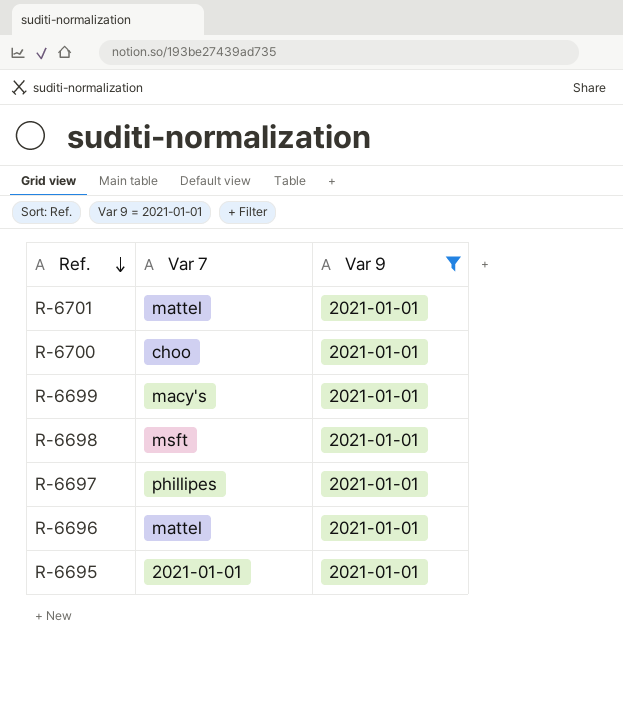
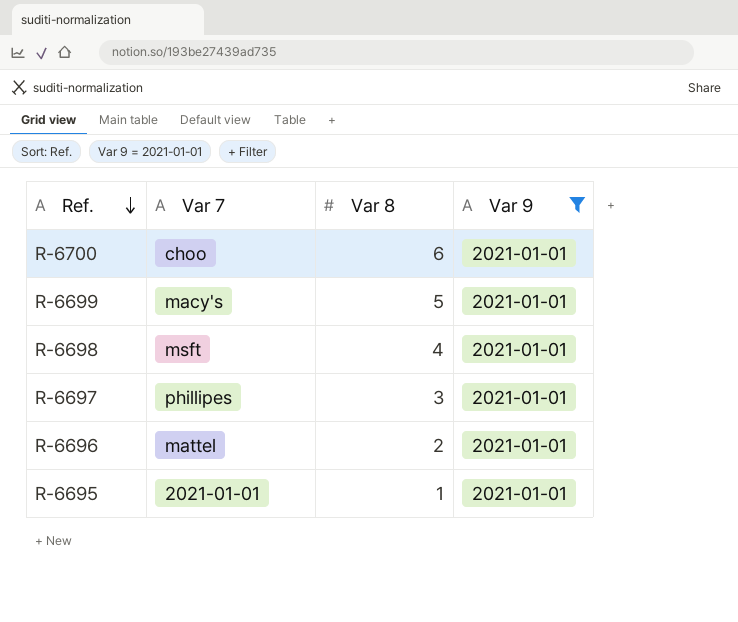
column Var 8 | position: none -> 3
row R-6701: mattel | 2021-01-01 -> none

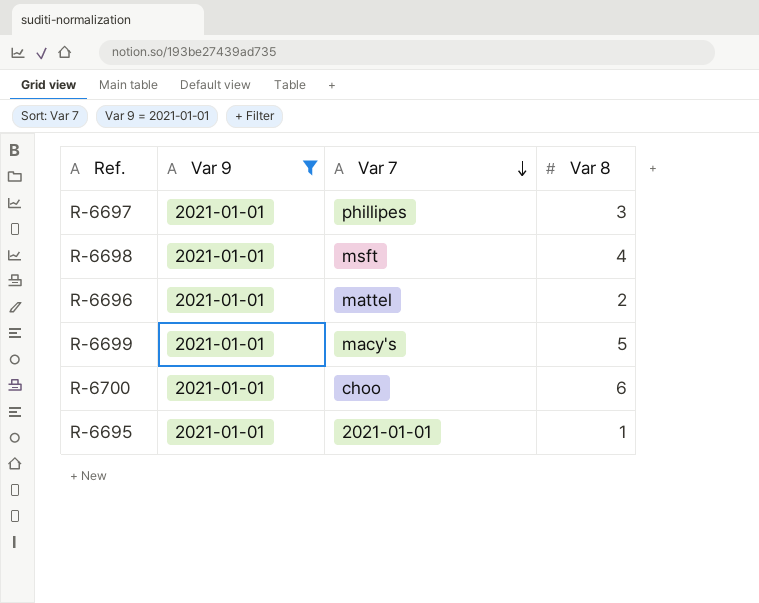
row order: Ref. descending -> Var 7 descending
column Var 9 | position: 4 -> 2

